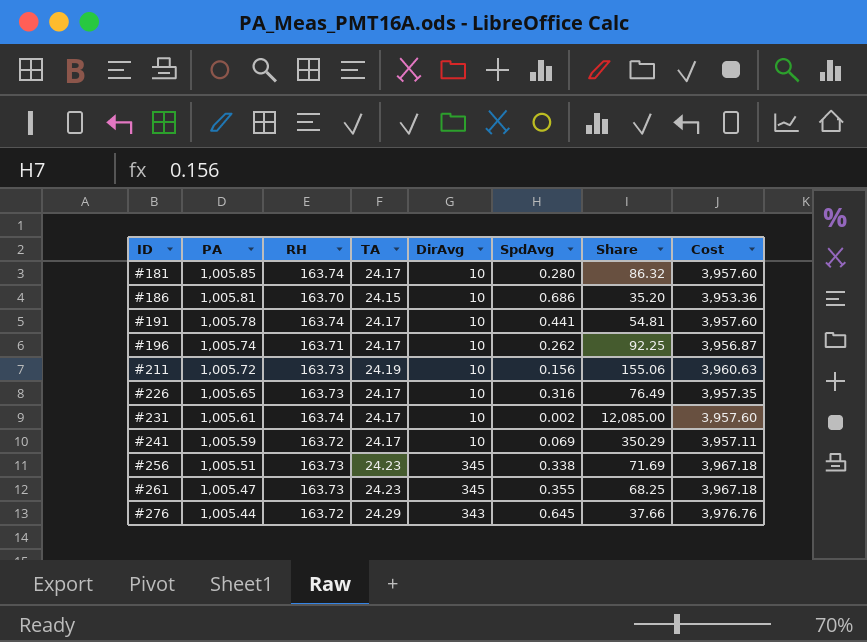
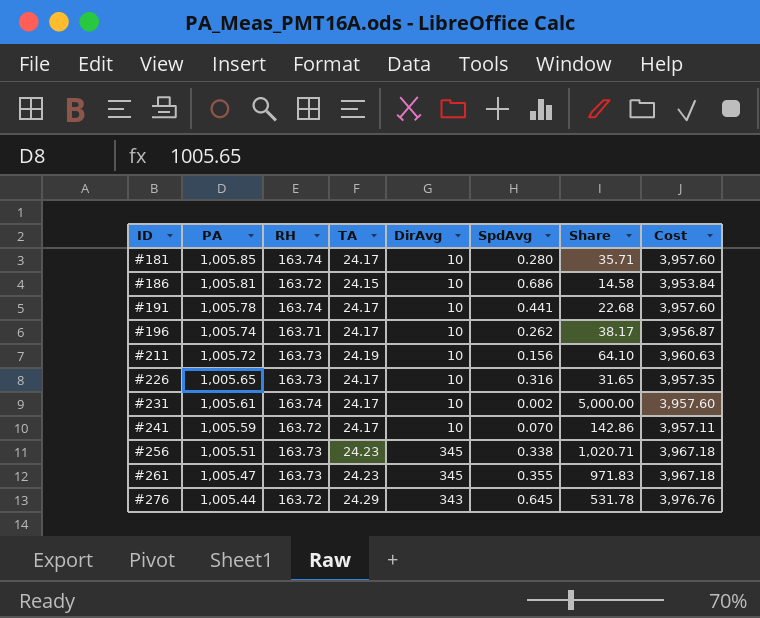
column Share | formula: [TA] / [SpdAvg] -> [DirAvg] / [SpdAvg]
#186 | RH: 163.70 -> 163.72
#186 | Cost: 3,953.36 -> 3,953.84
#241 | SpdAvg: 0.069 -> 0.070

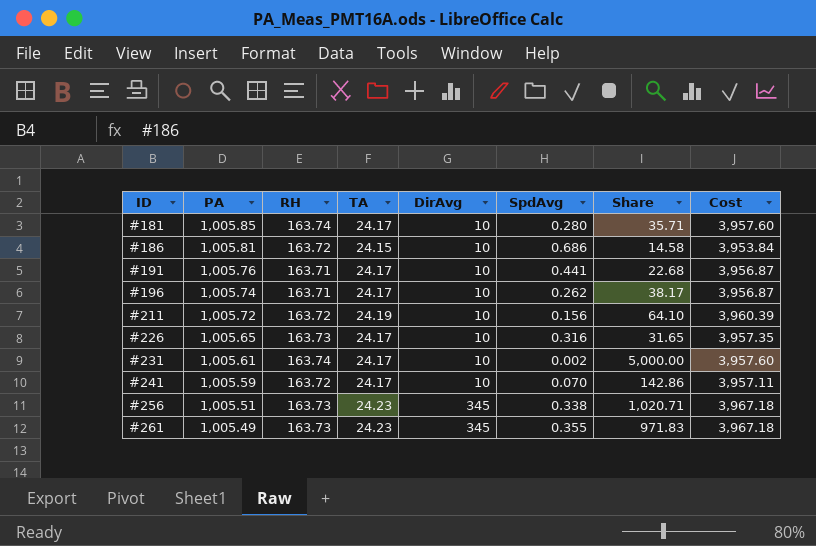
row #276: 1,005.44 | 163.72 | 24.29 | 343 | 0.645 | 531.78 | 3,976.76 -> none
#191 | PA: 1,005.78 -> 1,005.76
#191 | RH: 163.74 -> 163.71
#191 | Cost: 3,957.60 -> 3,956.87
#211 | RH: 163.73 -> 163.72
#211 | Cost: 3,960.63 -> 3,960.39
#261 | PA: 1,005.47 -> 1,005.49

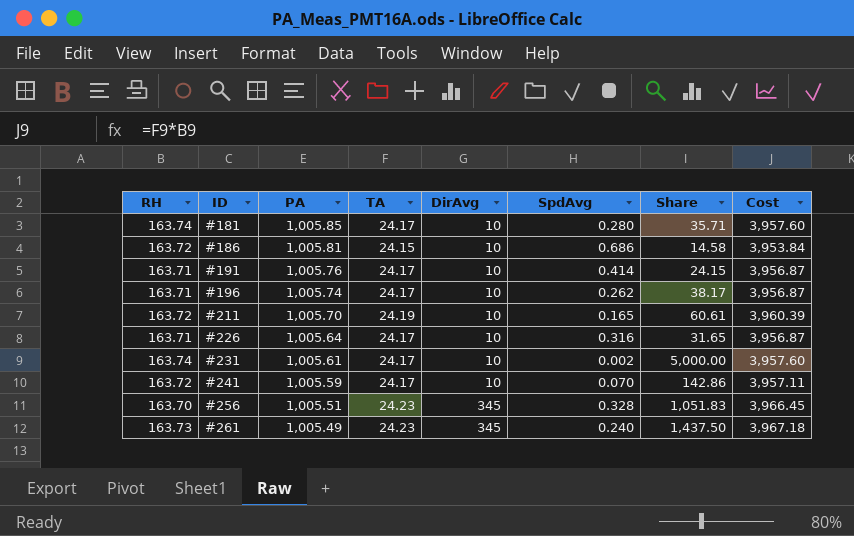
column RH | position: 3 -> 1
#191 | SpdAvg: 0.441 -> 0.414
#191 | Share: 22.68 -> 24.15
#211 | PA: 1,005.72 -> 1,005.70
#211 | SpdAvg: 0.156 -> 0.165
#211 | Share: 64.10 -> 60.61
#226 | RH: 163.73 -> 163.71
#226 | PA: 1,005.65 -> 1,005.64
#226 | Cost: 3,957.35 -> 3,956.87
#256 | RH: 163.73 -> 163.70
#256 | SpdAvg: 0.338 -> 0.328
#256 | Share: 1,020.71 -> 1,051.83
#256 | Cost: 3,967.18 -> 3,966.45
#261 | SpdAvg: 0.355 -> 0.240
#261 | Share: 971.83 -> 1,437.50

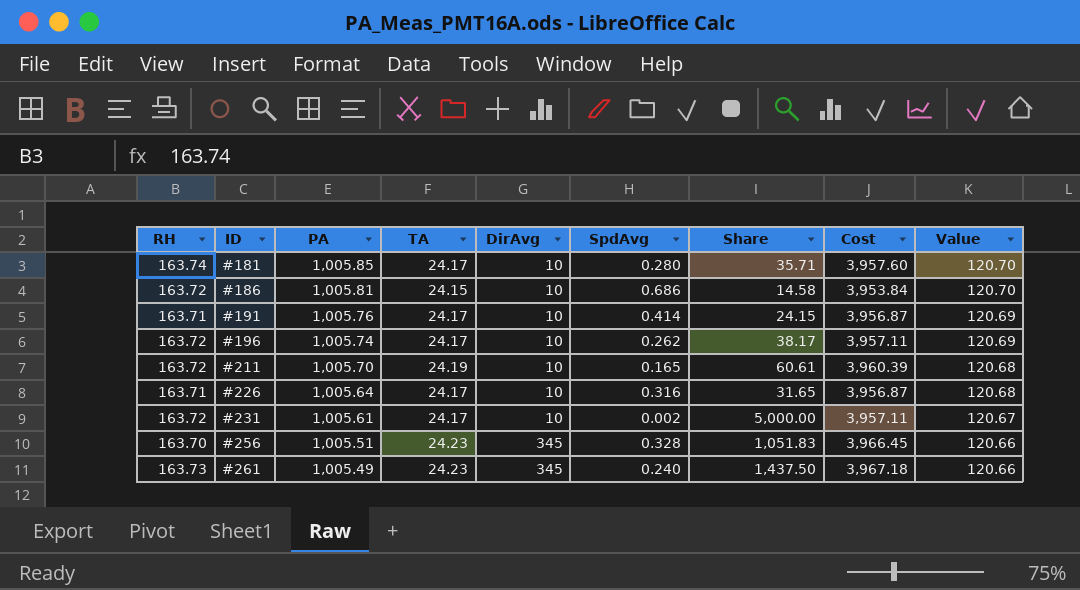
column Value | formula: none -> [PA] * 0.12
row #241: 163.72 | 1,005.59 | 24.17 | 10 | 0.070 | 142.86 | 3,957.11 -> none
#196 | RH: 163.71 -> 163.72
#196 | Cost: 3,956.87 -> 3,957.11
#231 | RH: 163.74 -> 163.72
#231 | Cost: 3,957.60 -> 3,957.11

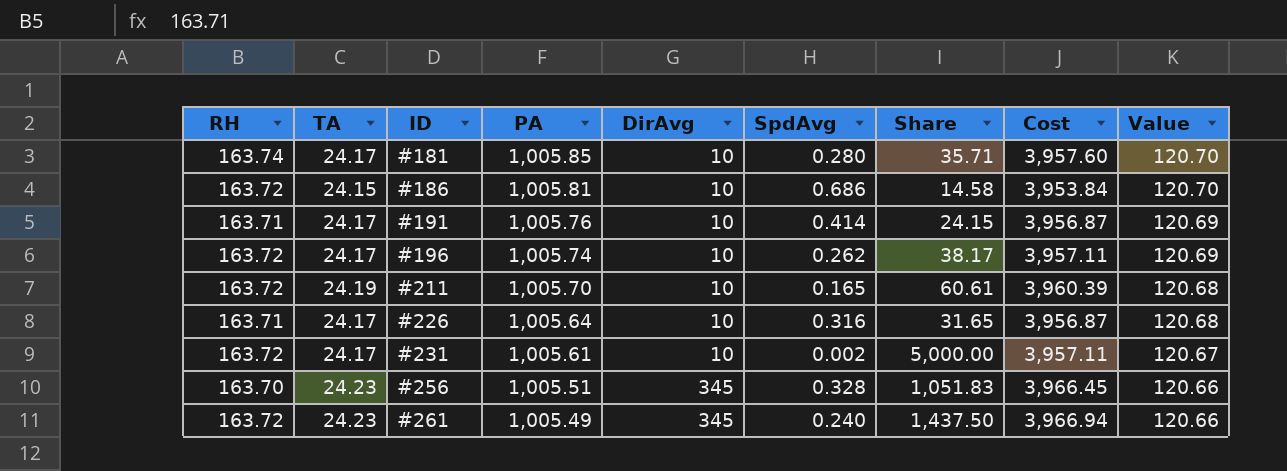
column TA | position: 4 -> 2
#261 | RH: 163.73 -> 163.72
#261 | Cost: 3,967.18 -> 3,966.94

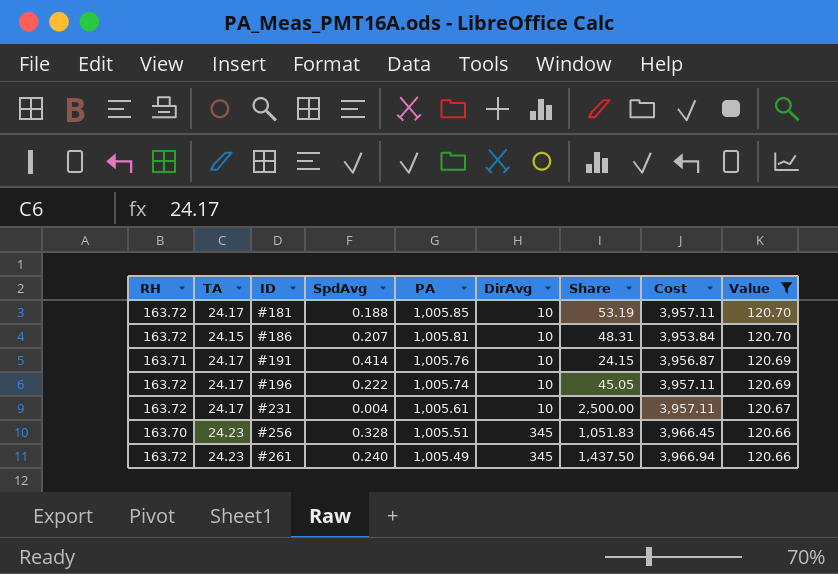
filter: none -> Value != 120.68
column SpdAvg | position: 6 -> 4
#181 | RH: 163.74 -> 163.72
#181 | SpdAvg: 0.280 -> 0.188
#181 | Share: 35.71 -> 53.19
#181 | Cost: 3,957.60 -> 3,957.11
#186 | SpdAvg: 0.686 -> 0.207
#186 | Share: 14.58 -> 48.31
#196 | SpdAvg: 0.262 -> 0.222
#196 | Share: 38.17 -> 45.05
#231 | SpdAvg: 0.002 -> 0.004
#231 | Share: 5,000.00 -> 2,500.00

